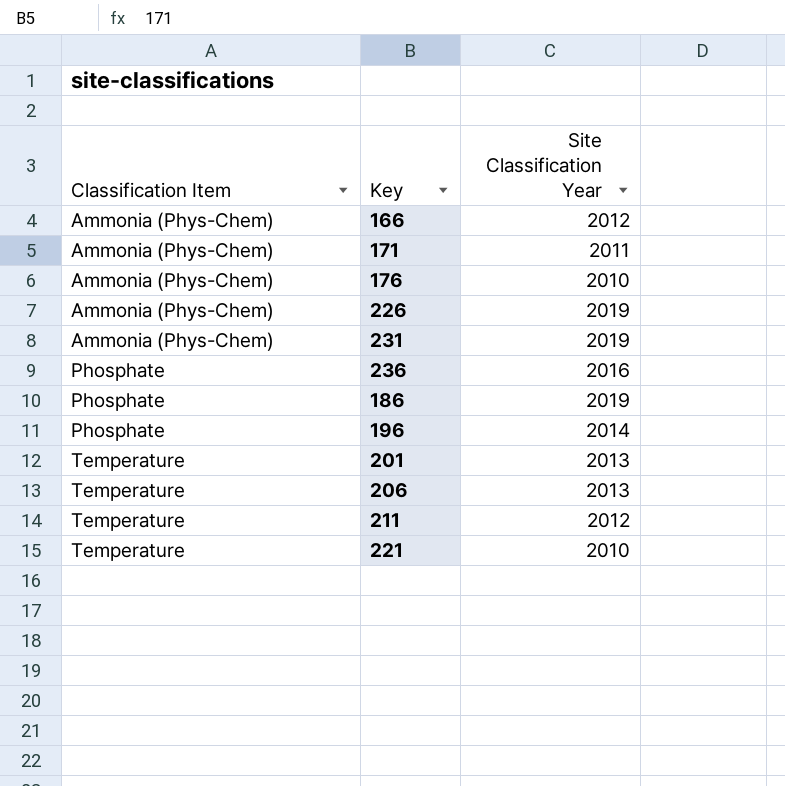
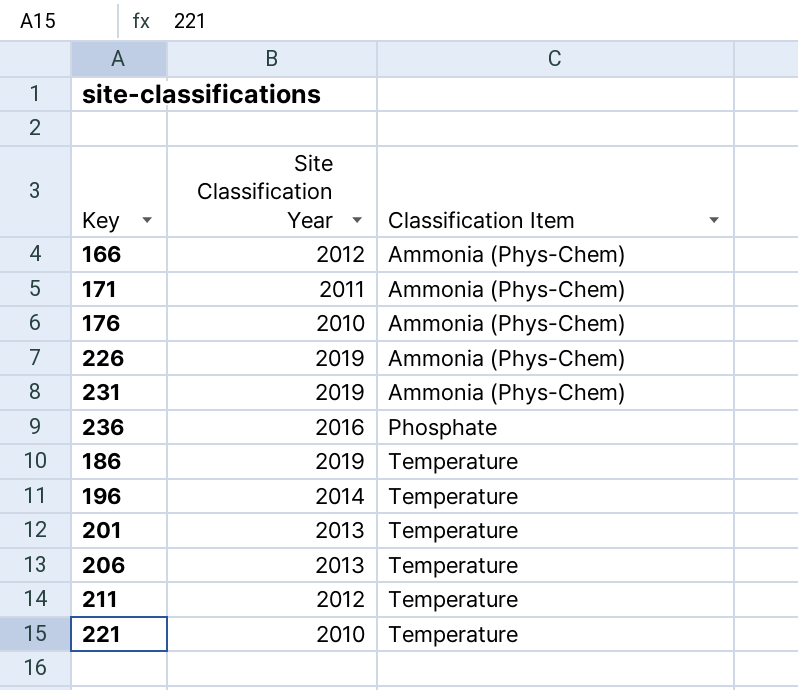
column Classification Item | position: 1 -> 3
186 | Classification Item: Phosphate -> Temperature
196 | Classification Item: Phosphate -> Temperature

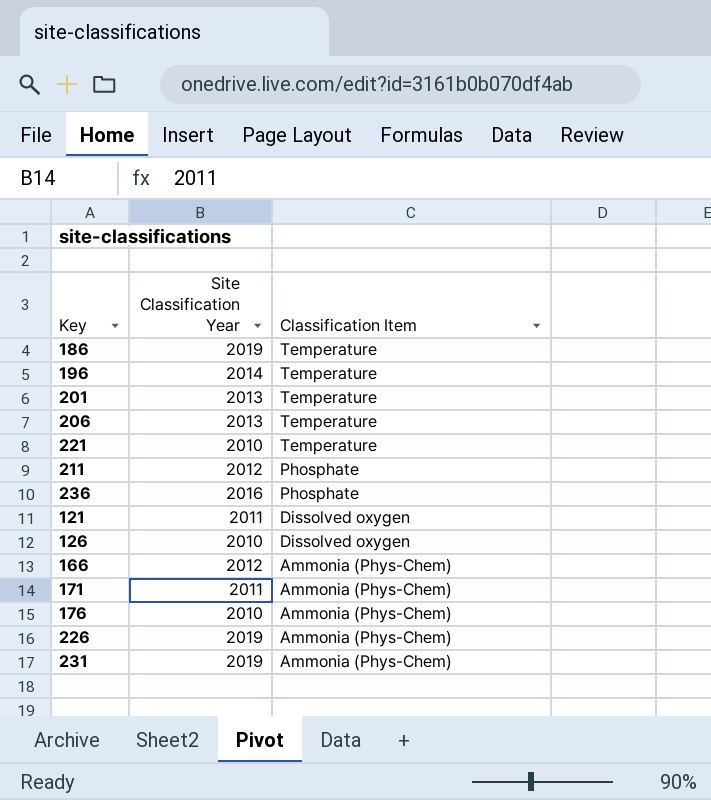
row order: Classification Item ascending -> Classification Item descending
211 | Classification Item: Temperature -> Phosphate
row 121: none -> 2011 | Dissolved oxygen
row 126: none -> 2010 | Dissolved oxygen

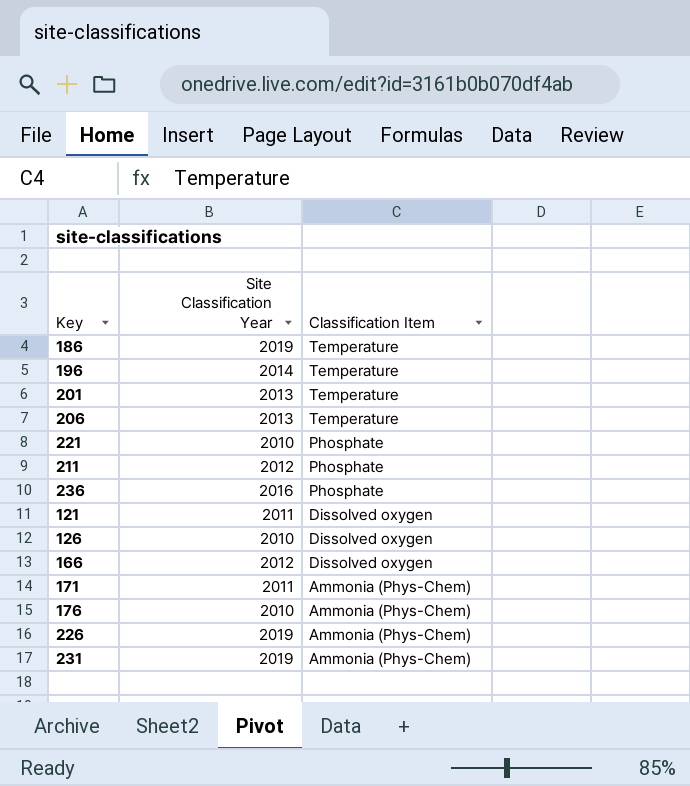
221 | Classification Item: Temperature -> Phosphate
166 | Classification Item: Ammonia (Phys-Chem) -> Dissolved oxygen

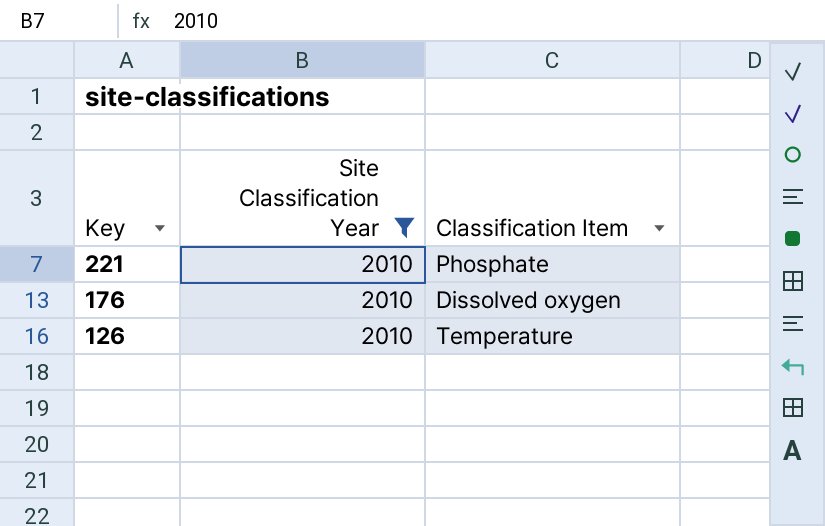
filter: none -> Site Classification Year = 2010
row order: Classification Item descending -> Key descending
176 | Classification Item: Ammonia (Phys-Chem) -> Dissolved oxygen
126 | Classification Item: Dissolved oxygen -> Temperature

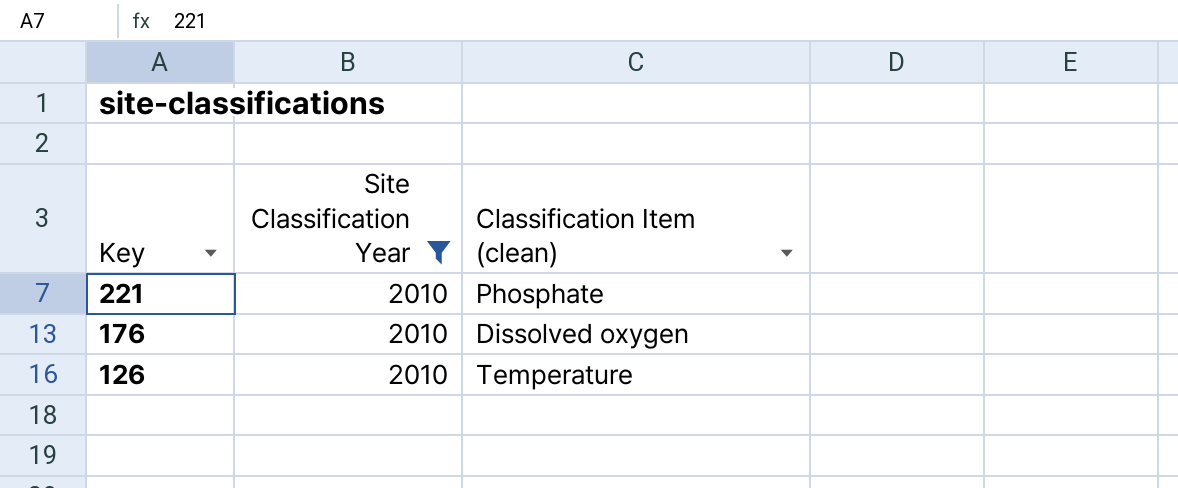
column name: Classification Item -> Classification Item (clean)

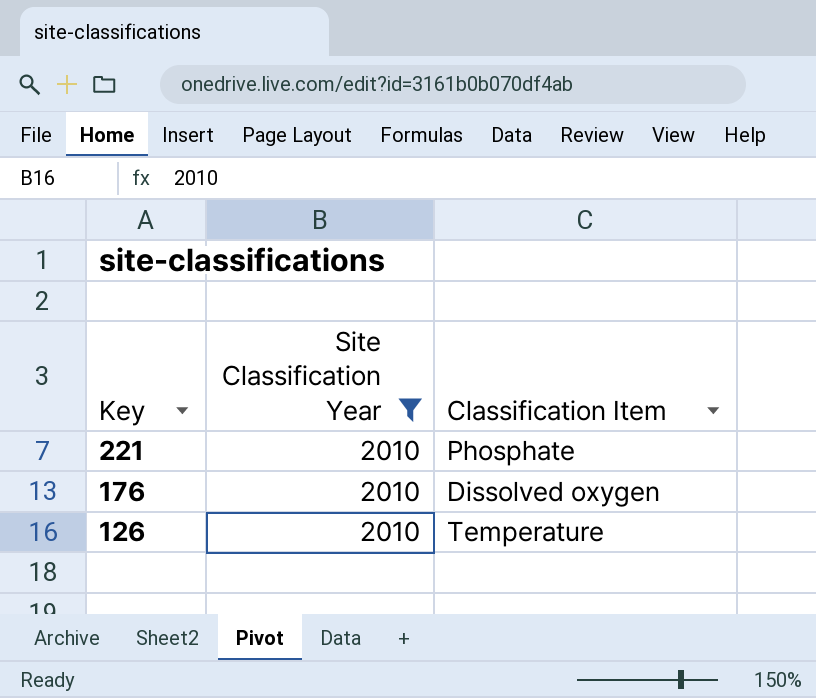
column name: Classification Item (clean) -> Classification Item

